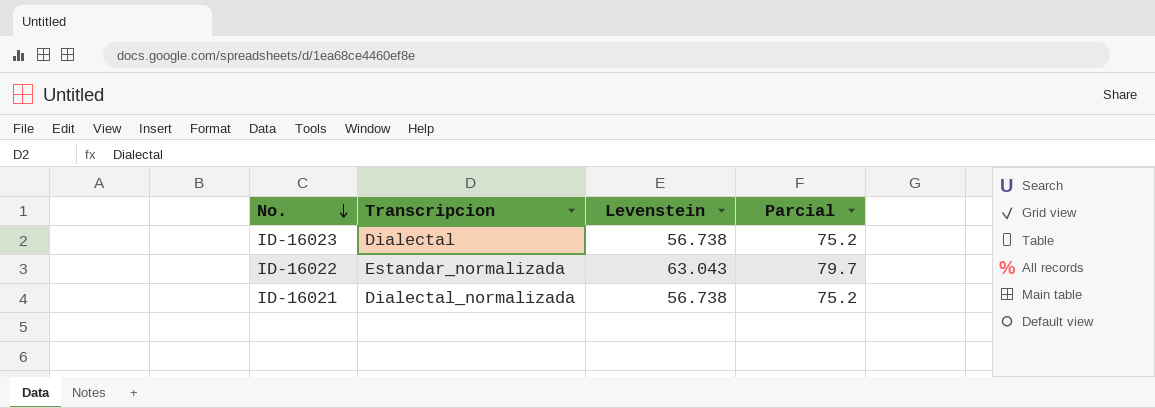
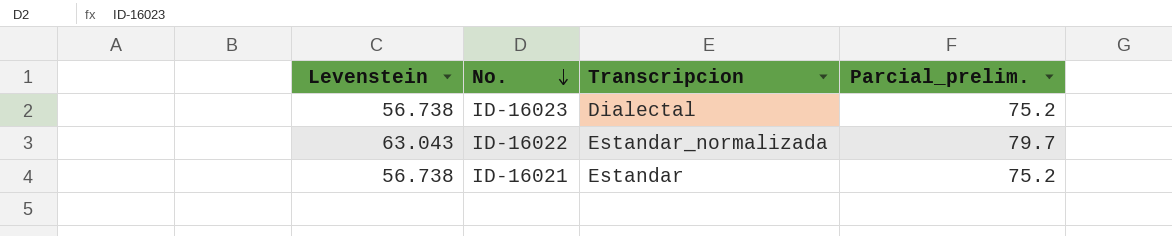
column Levenstein | position: 3 -> 1
column name: Parcial -> Parcial_prelim.
ID-16021 | Transcripcion: Dialectal_normalizada -> Estandar

